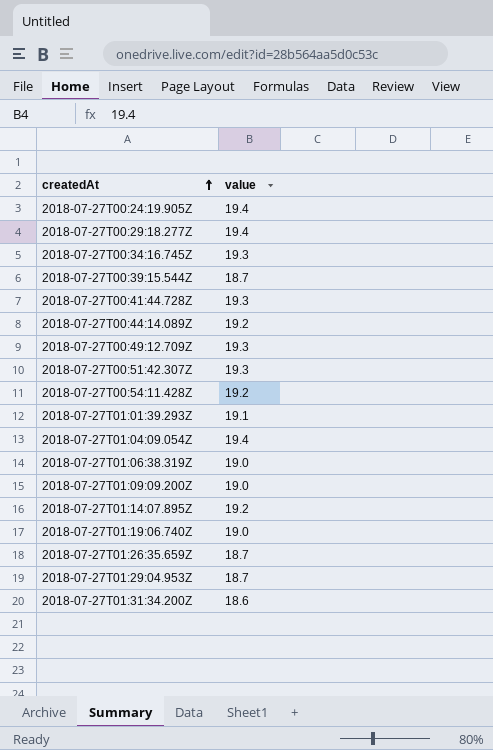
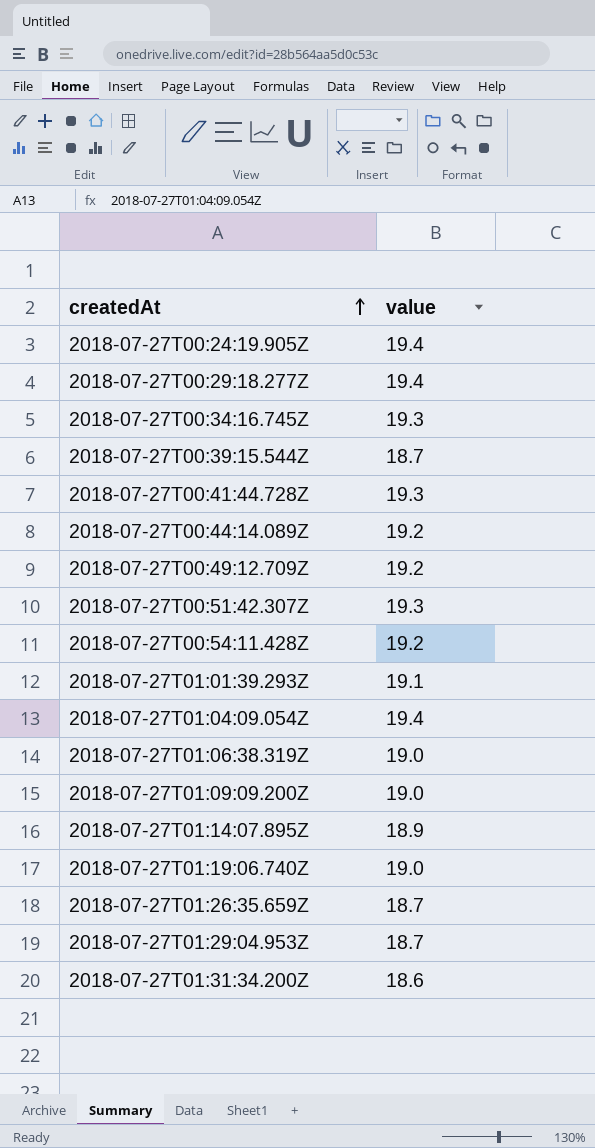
2018-07-27T00:49:12.709Z | value: 19.3 -> 19.2
2018-07-27T01:14:07.895Z | value: 19.2 -> 18.9

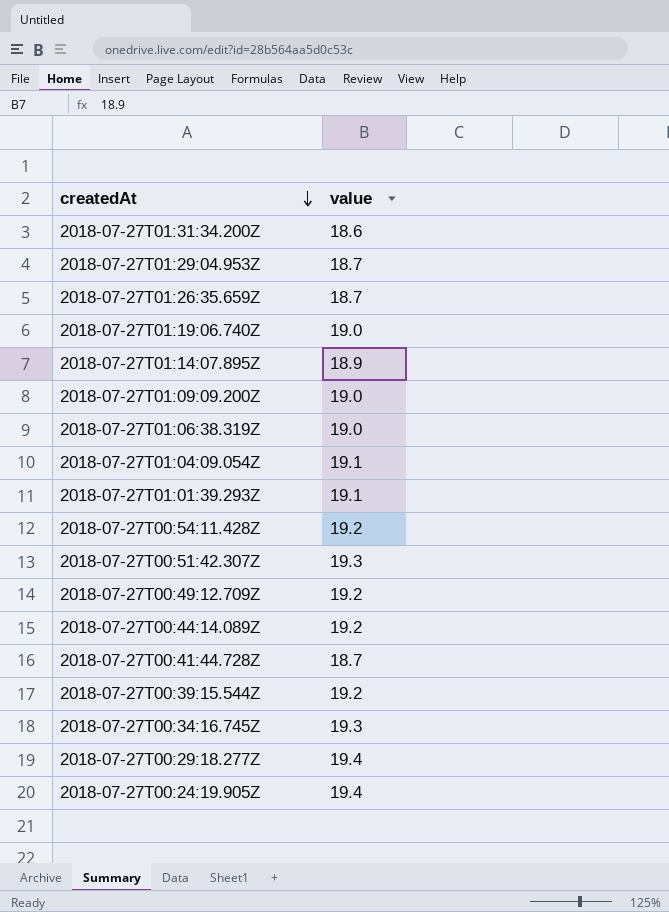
row order: createdAt ascending -> createdAt descending
2018-07-27T01:04:09.054Z | value: 19.4 -> 19.1
2018-07-27T00:41:44.728Z | value: 19.3 -> 18.7
2018-07-27T00:39:15.544Z | value: 18.7 -> 19.2

